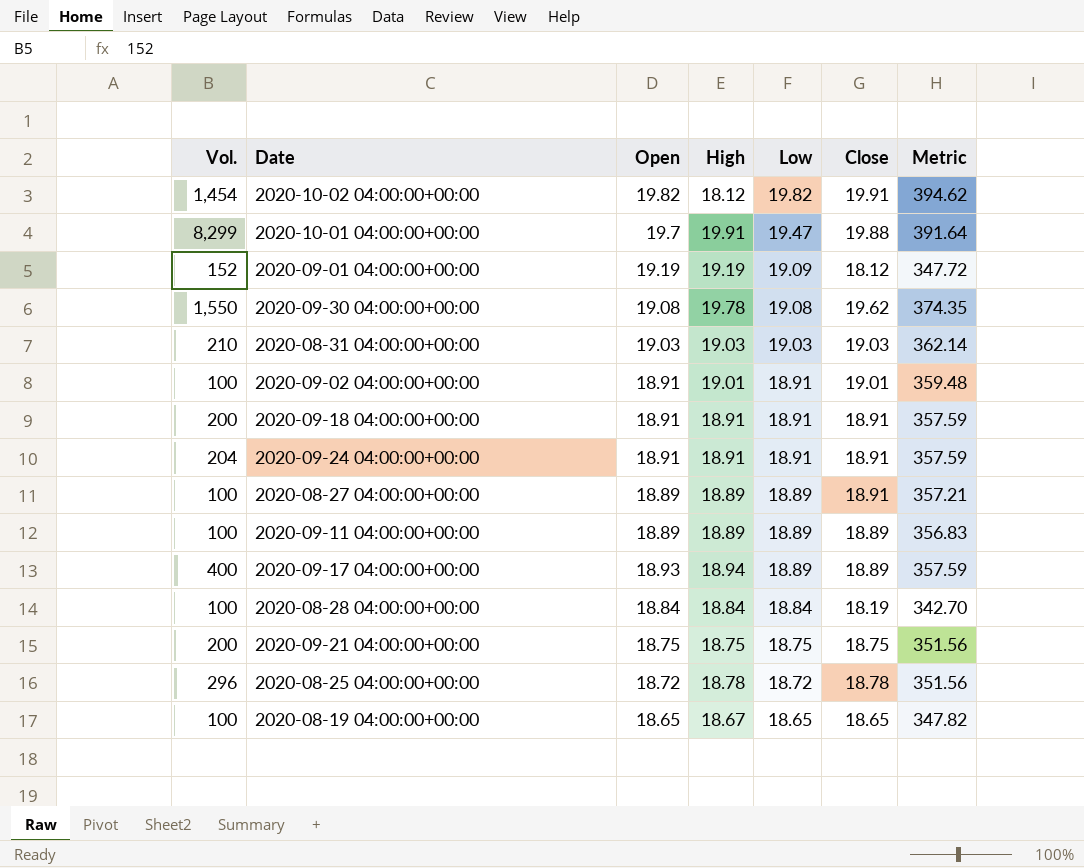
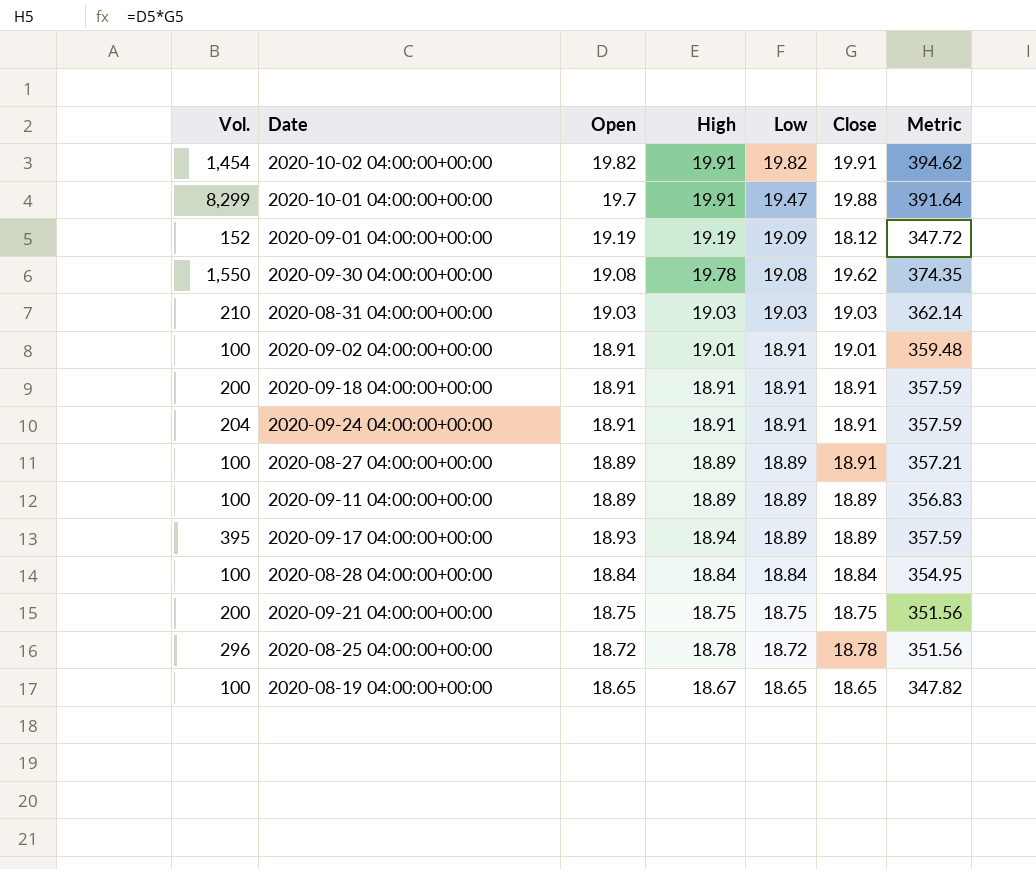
2020-10-02 04:00:00+00:00 | High: 18.12 -> 19.91
2020-09-17 04:00:00+00:00 | Vol.: 400 -> 395
2020-08-28 04:00:00+00:00 | Close: 18.19 -> 18.84
2020-08-28 04:00:00+00:00 | Metric: 342.70 -> 354.95

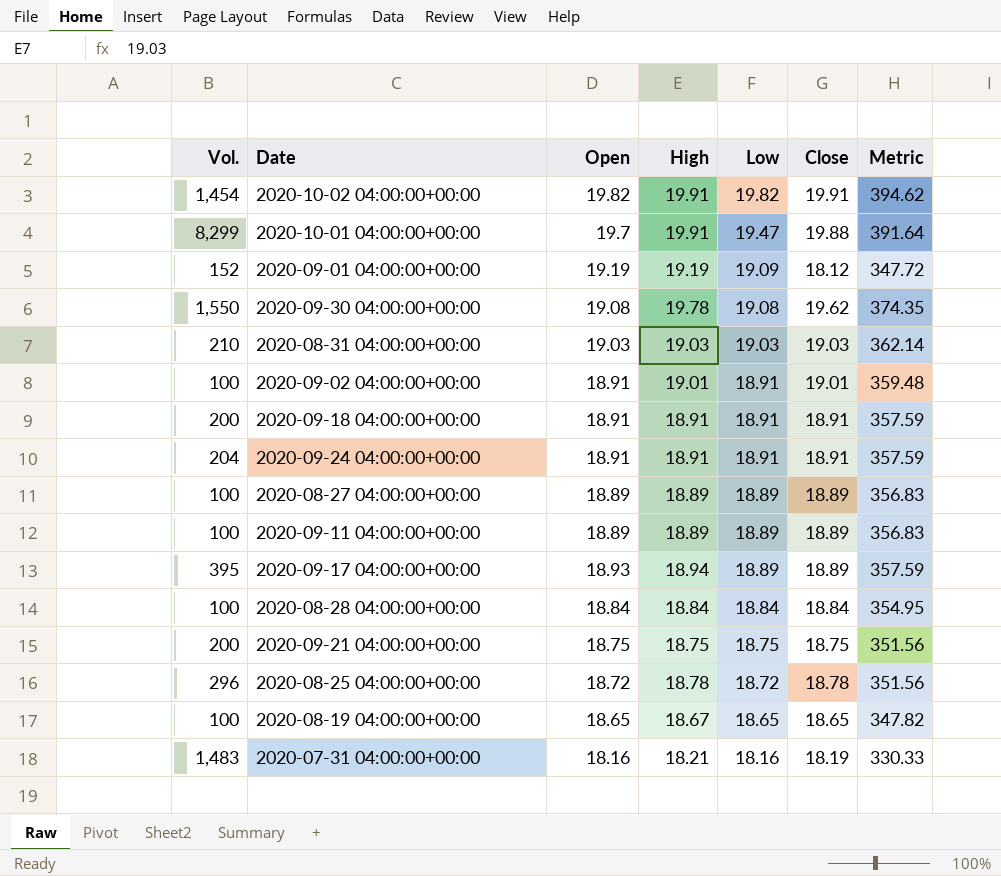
2020-08-27 04:00:00+00:00 | Close: 18.91 -> 18.89
2020-08-27 04:00:00+00:00 | Metric: 357.21 -> 356.83
row 2020-07-31 04:00:00+00:00: none -> 1,483 | 18.16 | 18.21 | 18.16 | 18.19 | 330.33

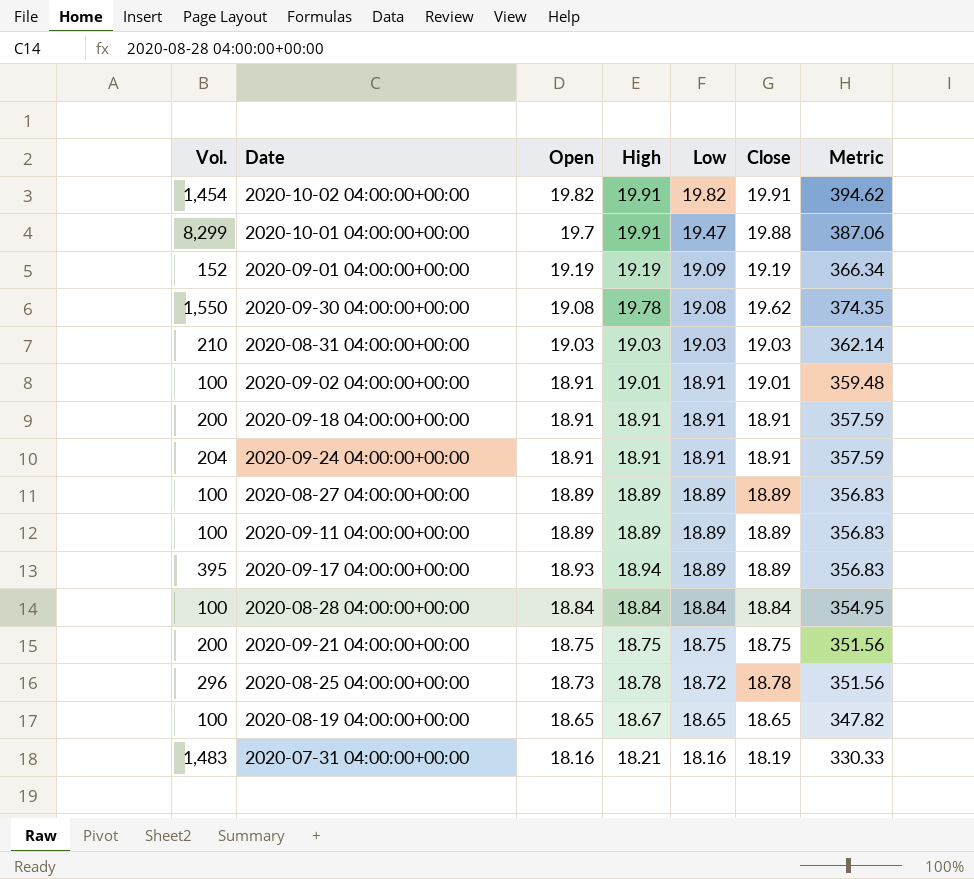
column Metric | formula: [Open] * [Close] -> [Low] * [Close]
2020-09-01 04:00:00+00:00 | Close: 18.12 -> 19.19
2020-08-25 04:00:00+00:00 | Open: 18.72 -> 18.73

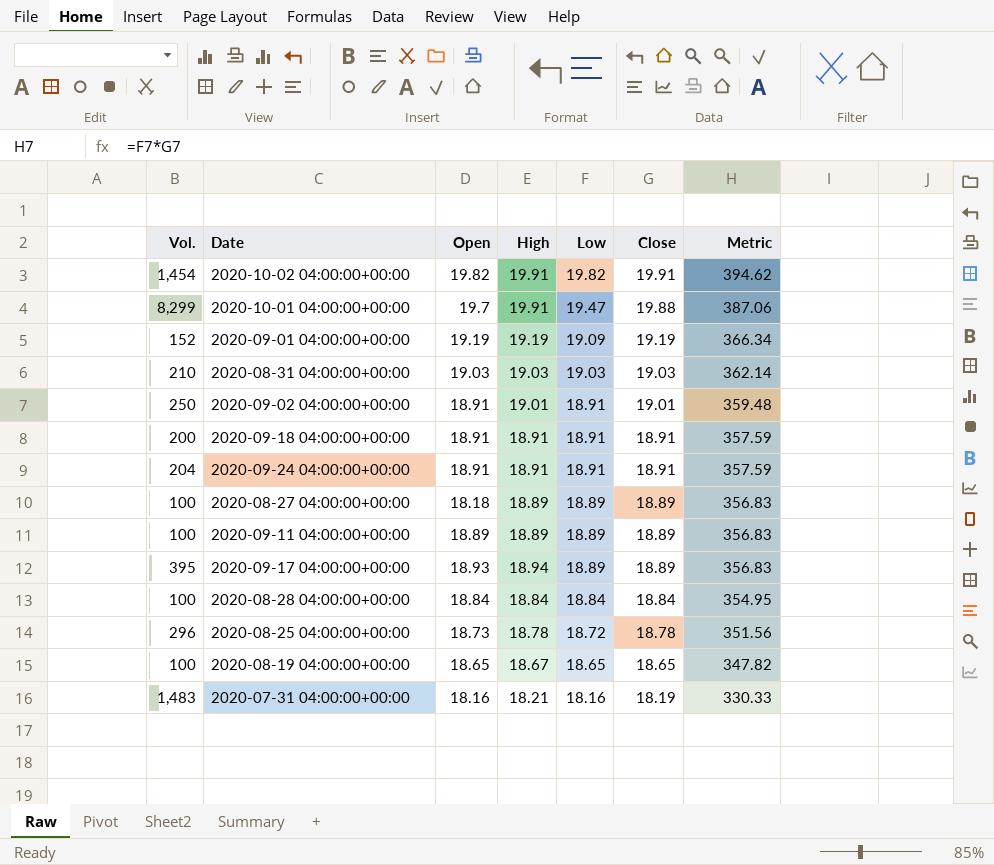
row 2020-09-30 04:00:00+00:00: 1,550 | 19.08 | 19.78 | 19.08 | 19.62 | 374.35 -> none
row 2020-09-21 04:00:00+00:00: 200 | 18.75 | 18.75 | 18.75 | 18.75 | 351.56 -> none
2020-09-02 04:00:00+00:00 | Vol.: 100 -> 250
2020-08-27 04:00:00+00:00 | Open: 18.89 -> 18.18

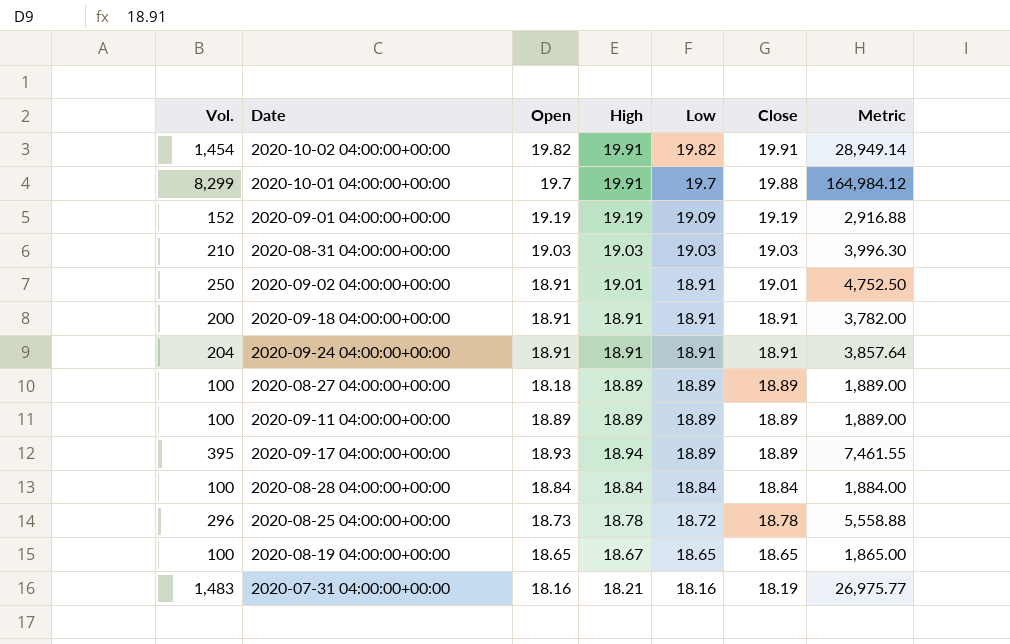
column Metric | formula: [Low] * [Close] -> [Vol.] * [Close]
2020-10-01 04:00:00+00:00 | Low: 19.47 -> 19.7

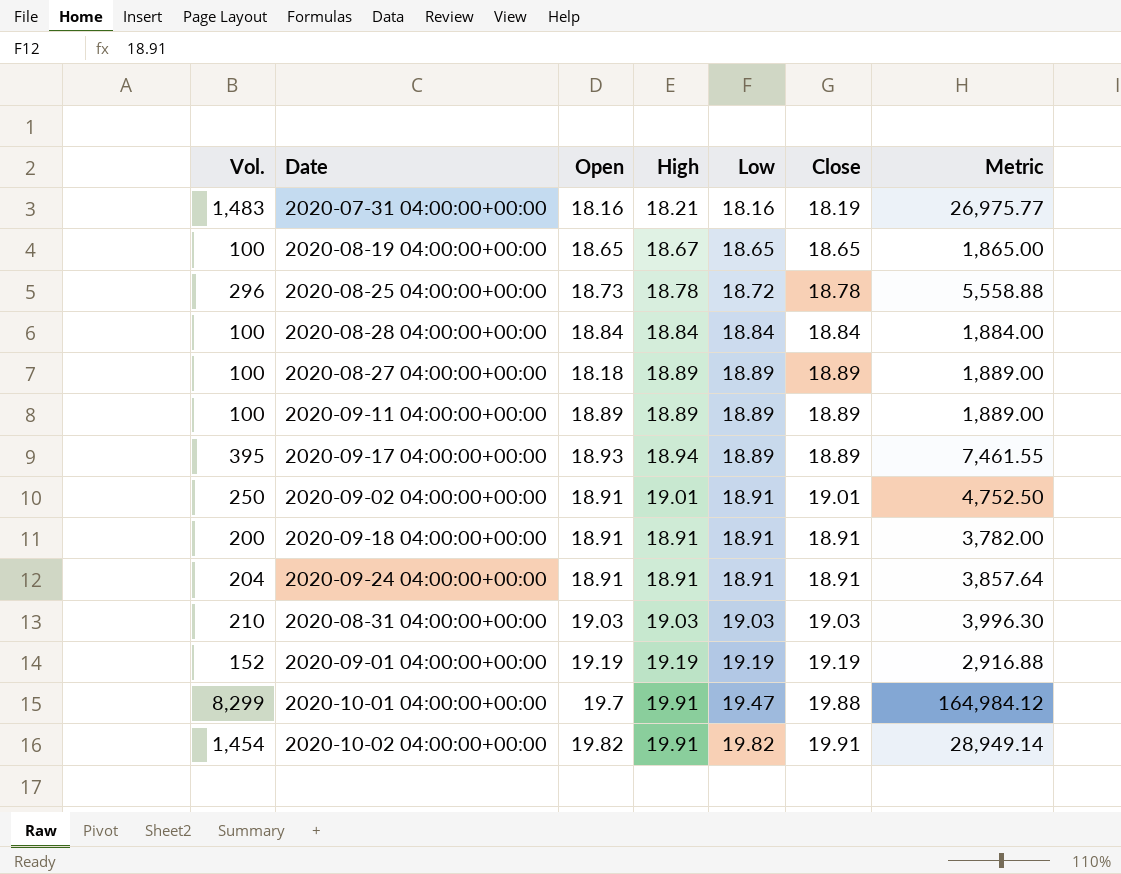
row order: Low descending -> Low ascending
2020-09-01 04:00:00+00:00 | Low: 19.09 -> 19.19
2020-10-01 04:00:00+00:00 | Low: 19.7 -> 19.47

